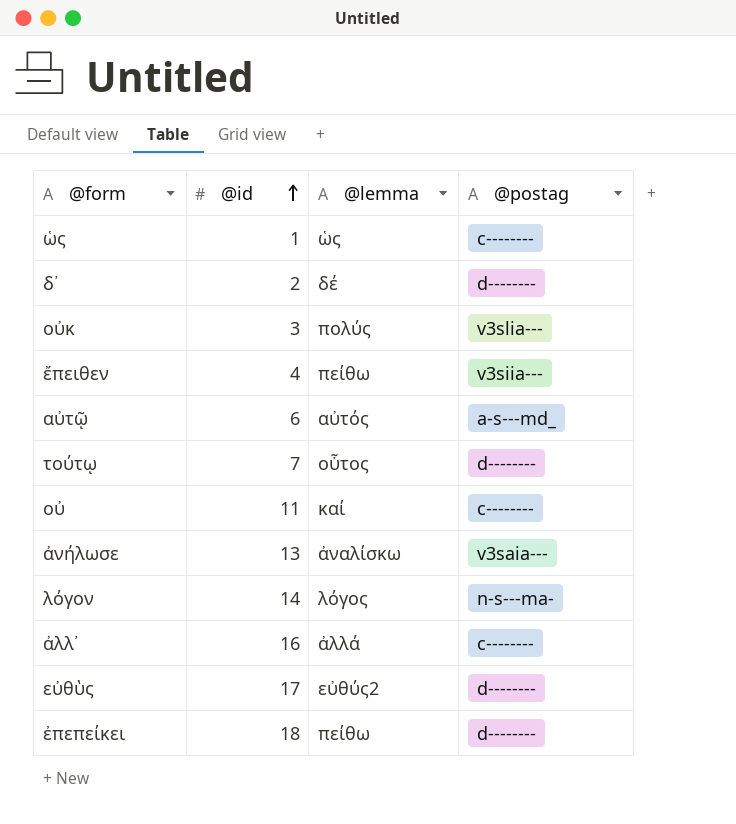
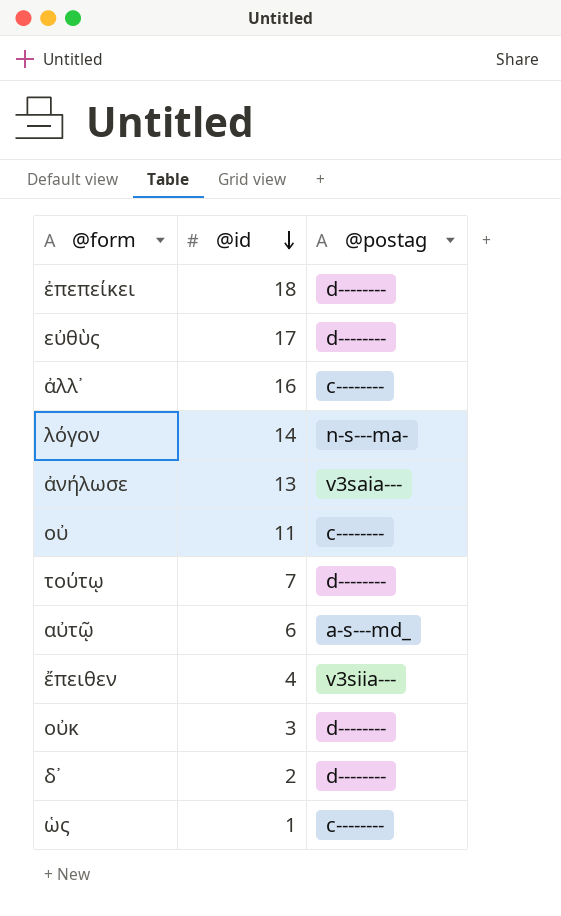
row order: @id ascending -> @id descending
column @lemma | position: 3 -> none
οὐκ | @postag: v3slia--- -> d--------

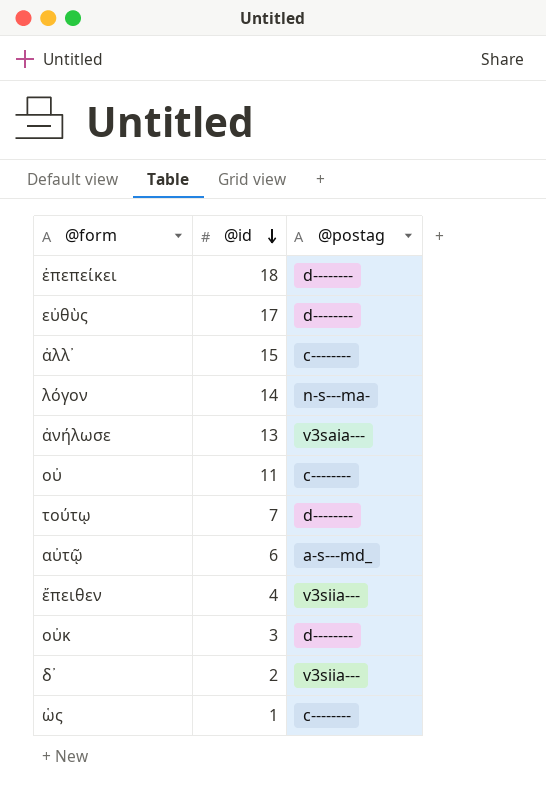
ἀλλ᾽ | @id: 16 -> 15
δ᾽ | @postag: d-------- -> v3siia---

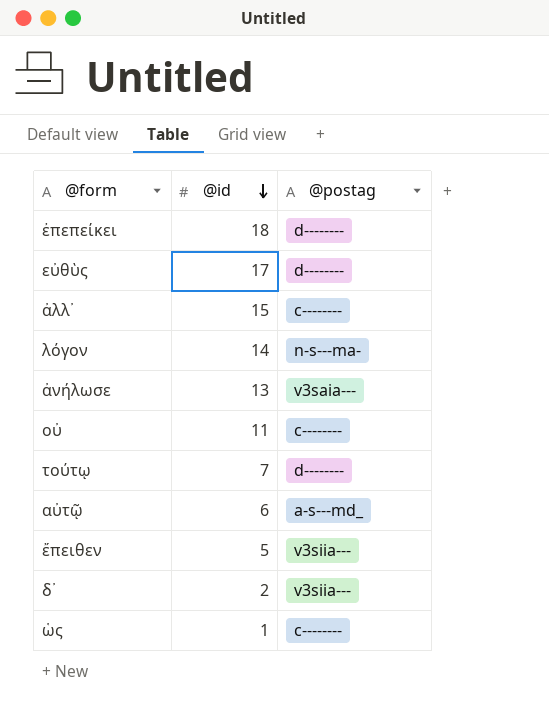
row οὐκ: 3 | d-------- -> none
ἔπειθεν | @id: 4 -> 5

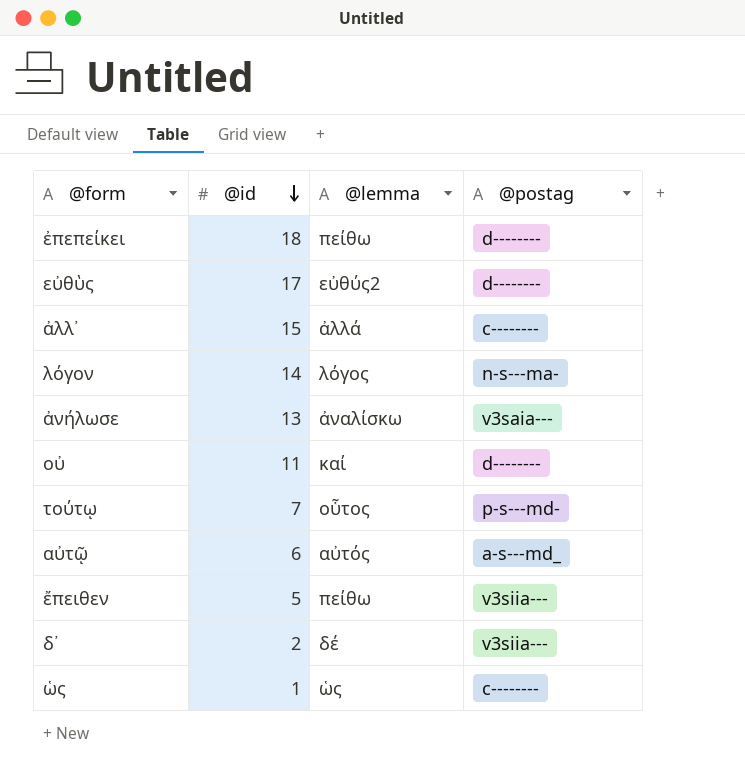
column @lemma | position: none -> 3
οὐ | @postag: c-------- -> d--------
τούτῳ | @postag: d-------- -> p-s---md-

